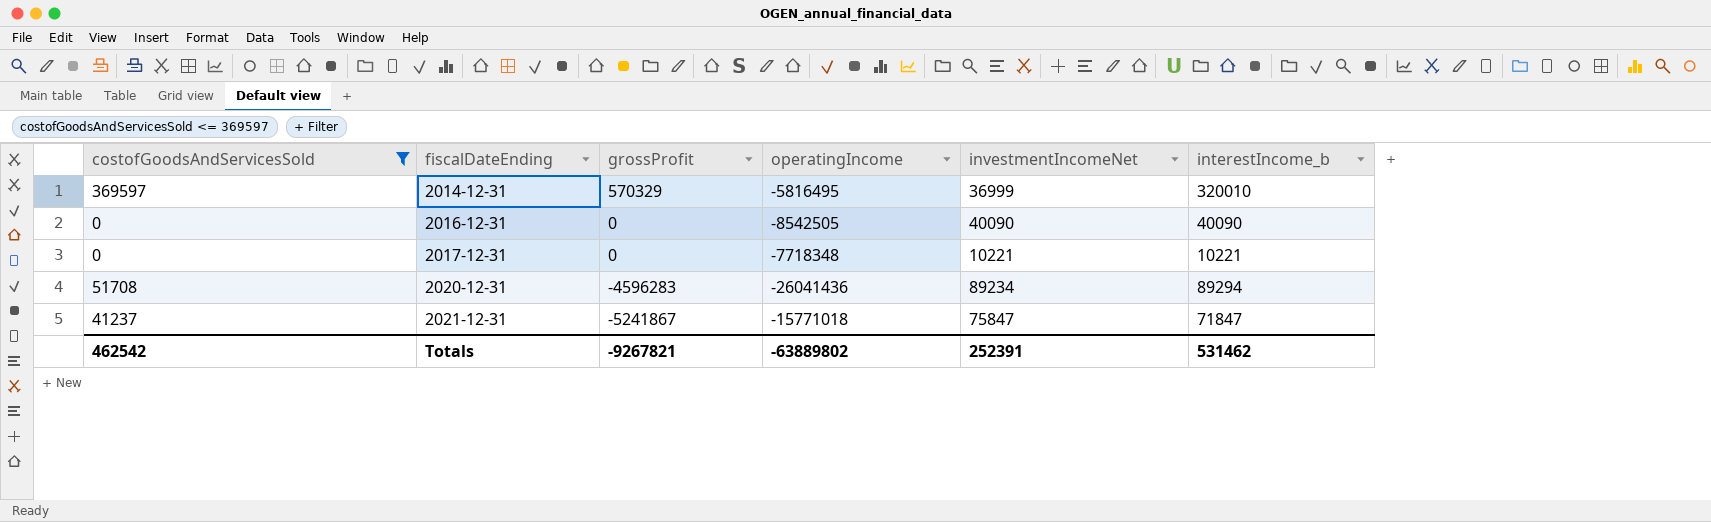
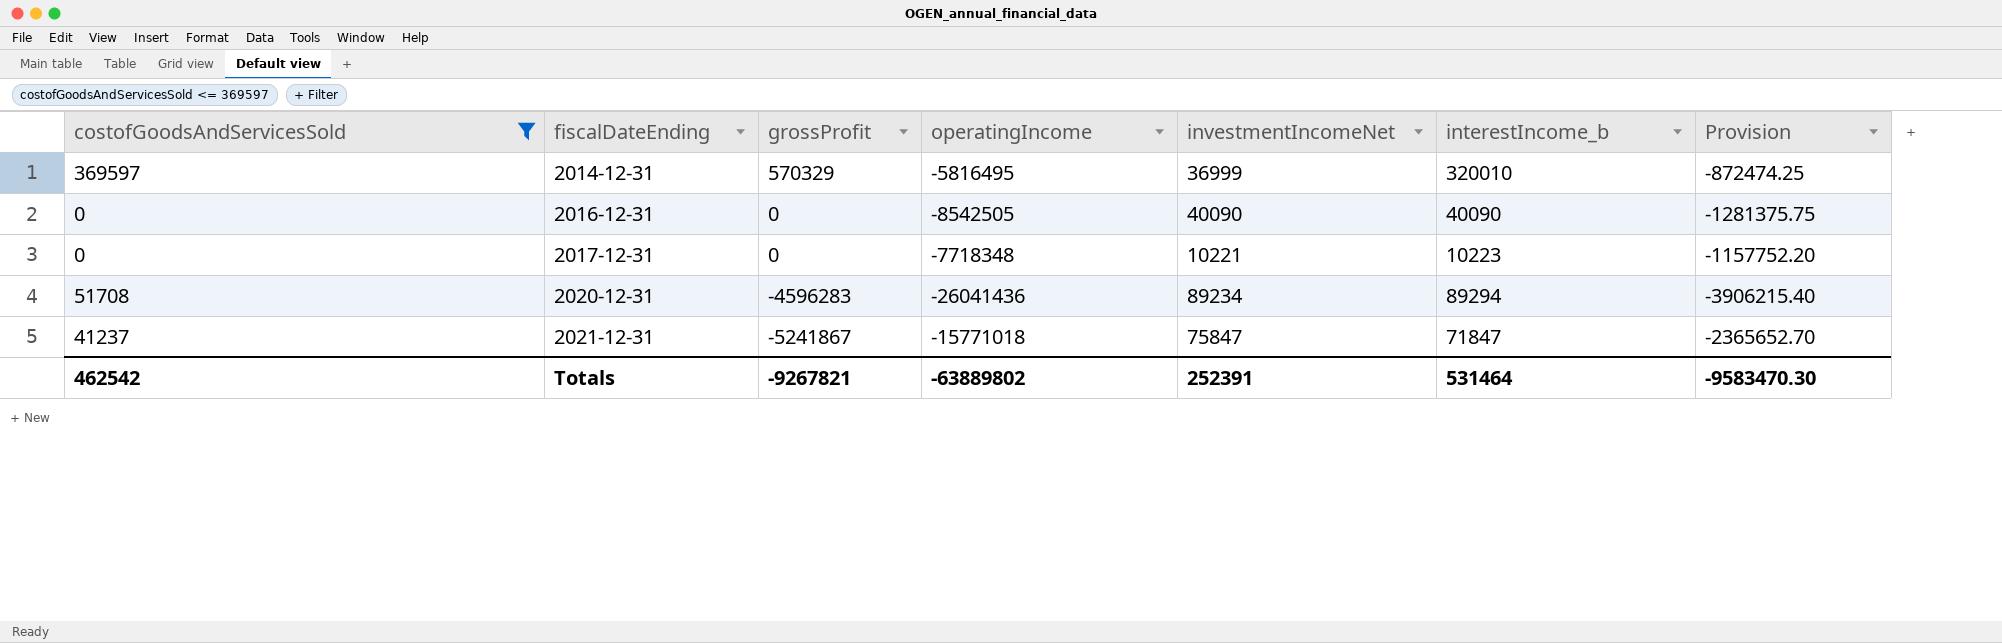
column Provision | formula: none -> [operatingIncome] * 0.15
2017-12-31 | interestIncome_b: 10221 -> 10223
Totals | interestIncome_b: 531462 -> 531464

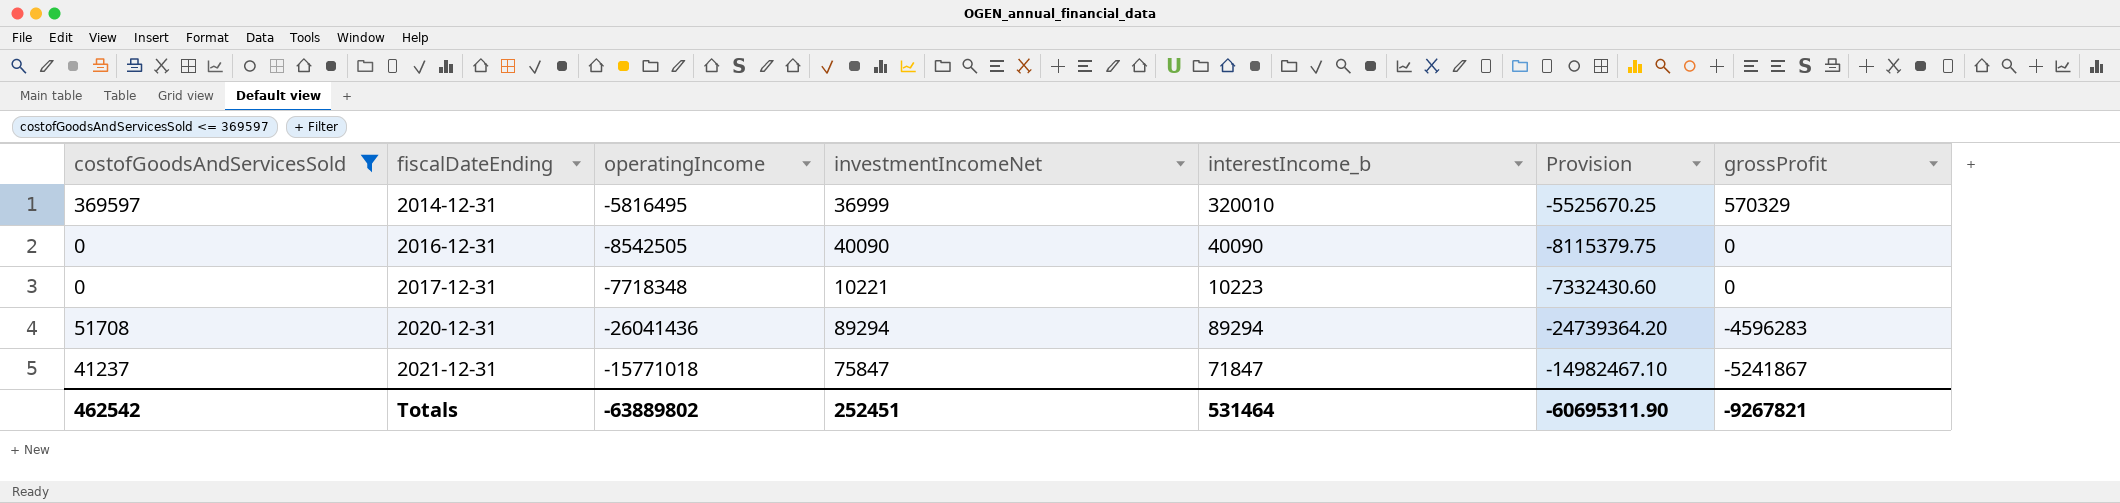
column Provision | formula: [operatingIncome] * 0.15 -> [operatingIncome] * 0.95
column grossProfit | position: 3 -> 7
2020-12-31 | investmentIncomeNet: 89234 -> 89294
Totals | investmentIncomeNet: 252391 -> 252451
Totals | Provision: -9583470.30 -> -60695311.90

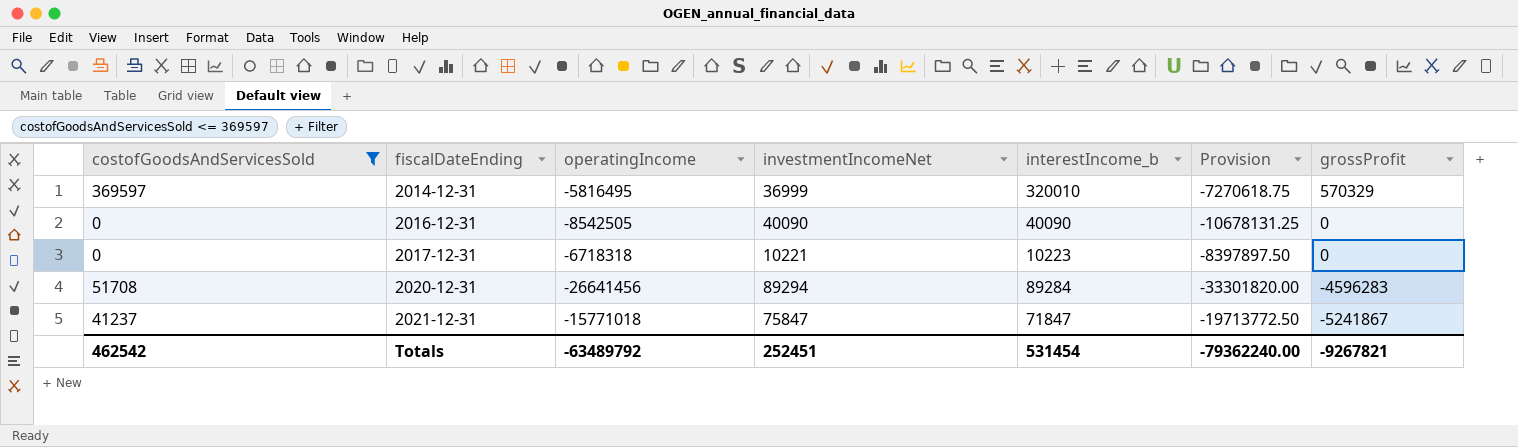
column Provision | formula: [operatingIncome] * 0.95 -> [operatingIncome] * 1.25
2017-12-31 | operatingIncome: -7718348 -> -6718318
2020-12-31 | operatingIncome: -26041436 -> -26641456
2020-12-31 | interestIncome_b: 89294 -> 89284
Totals | operatingIncome: -63889802 -> -63489792
Totals | interestIncome_b: 531464 -> 531454
Totals | Provision: -60695311.90 -> -79362240.00

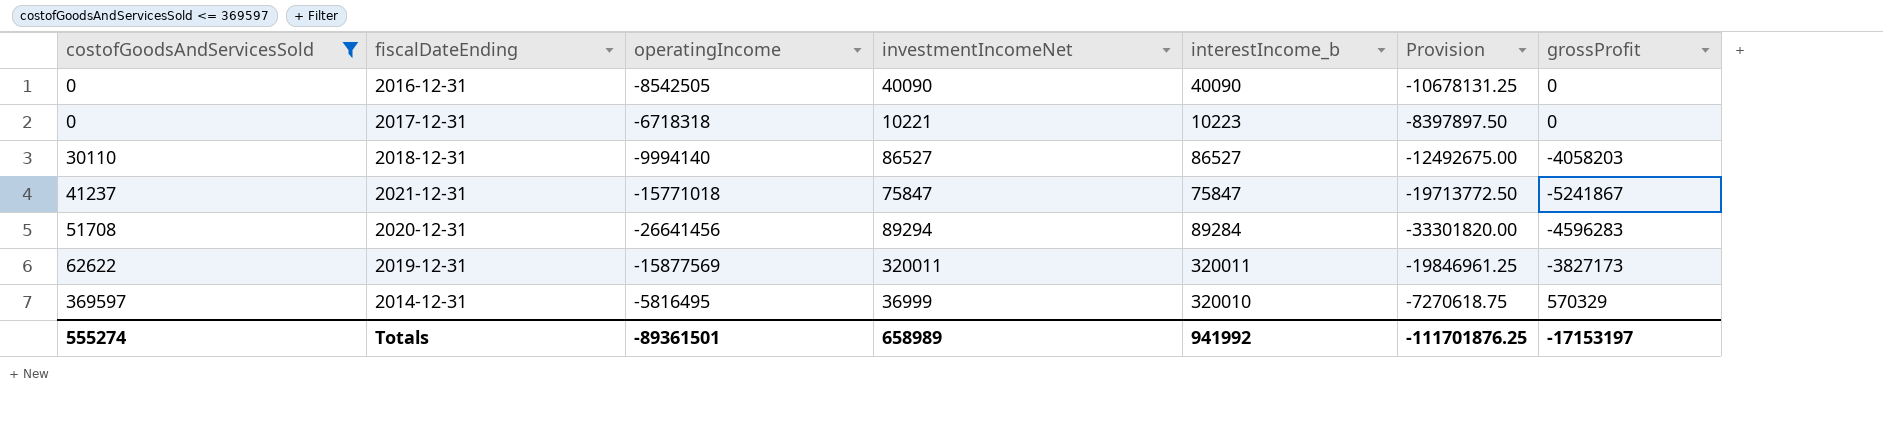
row order: fiscalDateEnding ascending -> costofGoodsAndServicesSold ascending
row 2018-12-31: none -> 30110 | -9994140 | 86527 | 86527 | -12492675.00 | -4058203
2021-12-31 | interestIncome_b: 71847 -> 75847
row 2019-12-31: none -> 62622 | -15877569 | 320011 | 320011 | -19846961.25 | -3827173
Totals | costofGoodsAndServicesSold: 462542 -> 555274
Totals | operatingIncome: -63489792 -> -89361501
Totals | investmentIncomeNet: 252451 -> 658989
Totals | interestIncome_b: 531454 -> 941992
Totals | Provision: -79362240.00 -> -111701876.25
Totals | grossProfit: -9267821 -> -17153197

